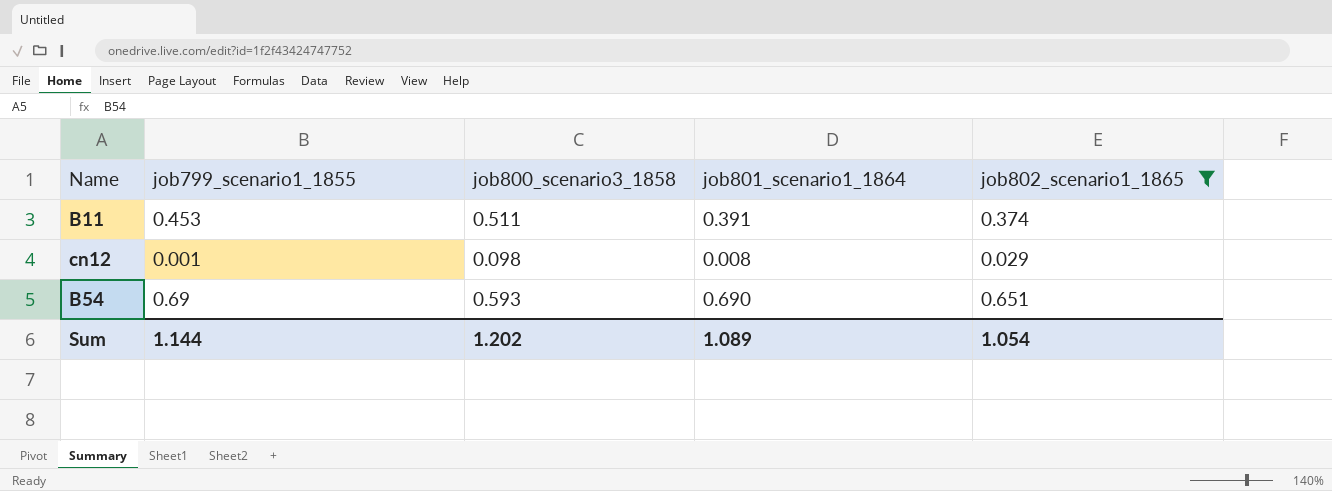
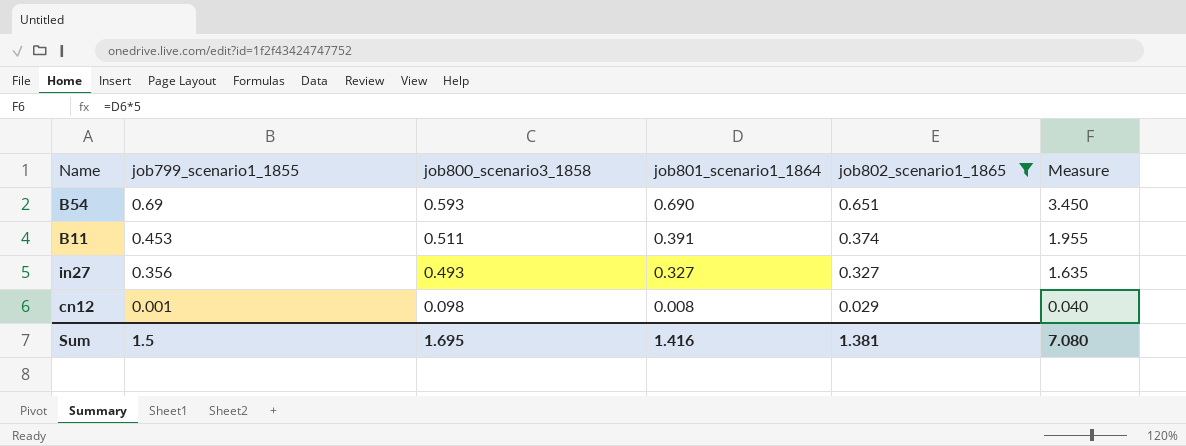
row order: none -> job799_scenario1_1855 descending
column Measure | formula: none -> [job801_scenario1_1864] * 5
row in27: none -> 0.356 | 0.493 | 0.327 | 0.327 | 1.635
Sum | job799_scenario1_1855: 1.144 -> 1.5
Sum | job800_scenario3_1858: 1.202 -> 1.695
Sum | job801_scenario1_1864: 1.089 -> 1.416
Sum | job802_scenario1_1865: 1.054 -> 1.381

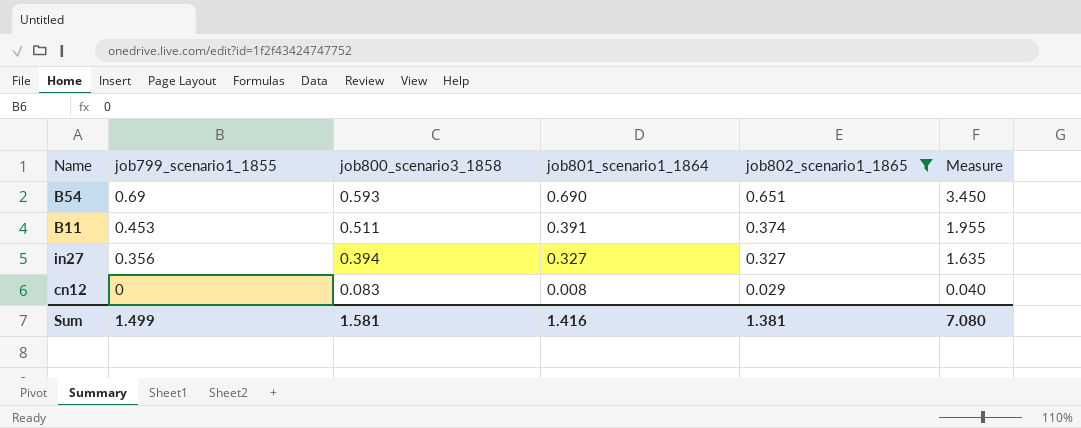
in27 | job800_scenario3_1858: 0.493 -> 0.394
cn12 | job799_scenario1_1855: 0.001 -> 0
cn12 | job800_scenario3_1858: 0.098 -> 0.083
Sum | job799_scenario1_1855: 1.5 -> 1.499
Sum | job800_scenario3_1858: 1.695 -> 1.581

